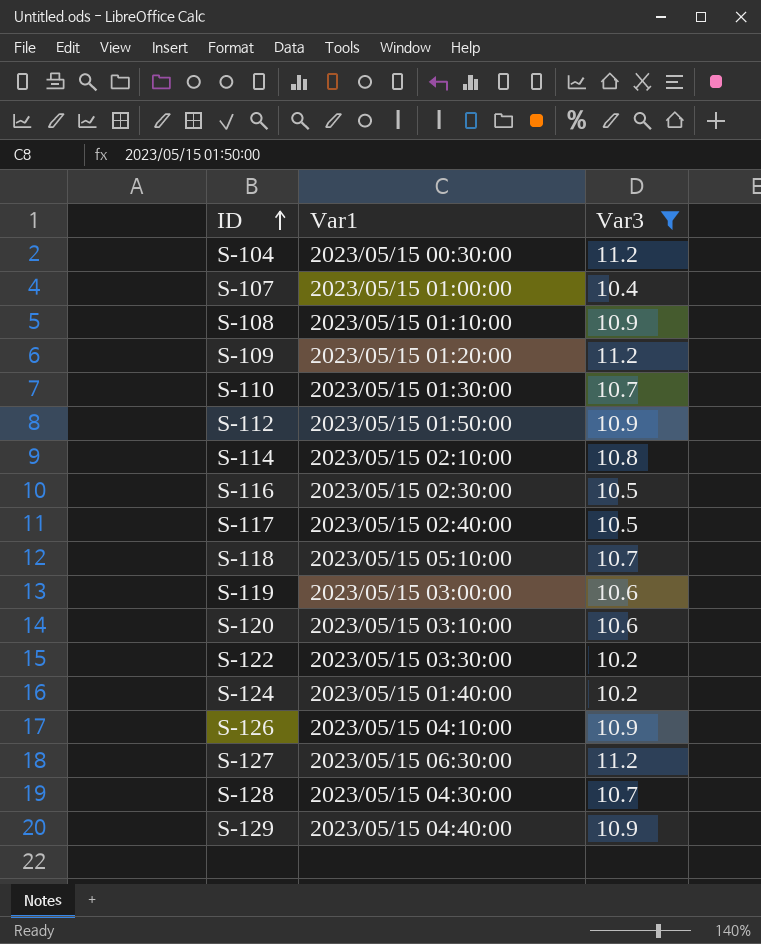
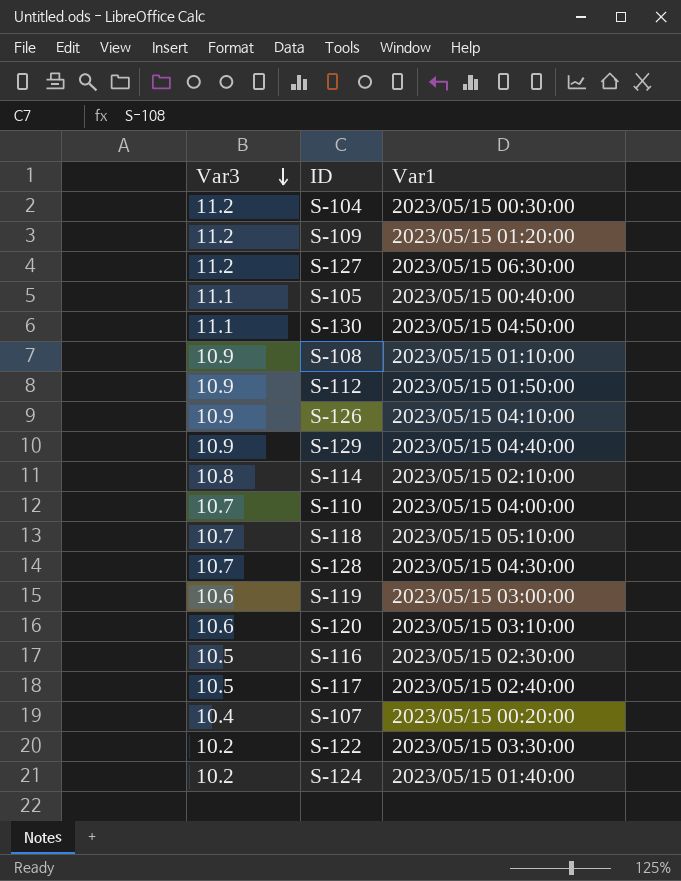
filter: Var3 != 11.1 -> none
row order: ID ascending -> Var3 descending
column Var3 | position: 3 -> 1
S-110 | Var1: 2023/05/15 01:30:00 -> 2023/05/15 04:00:00
S-107 | Var1: 2023/05/15 01:00:00 -> 2023/05/15 00:20:00

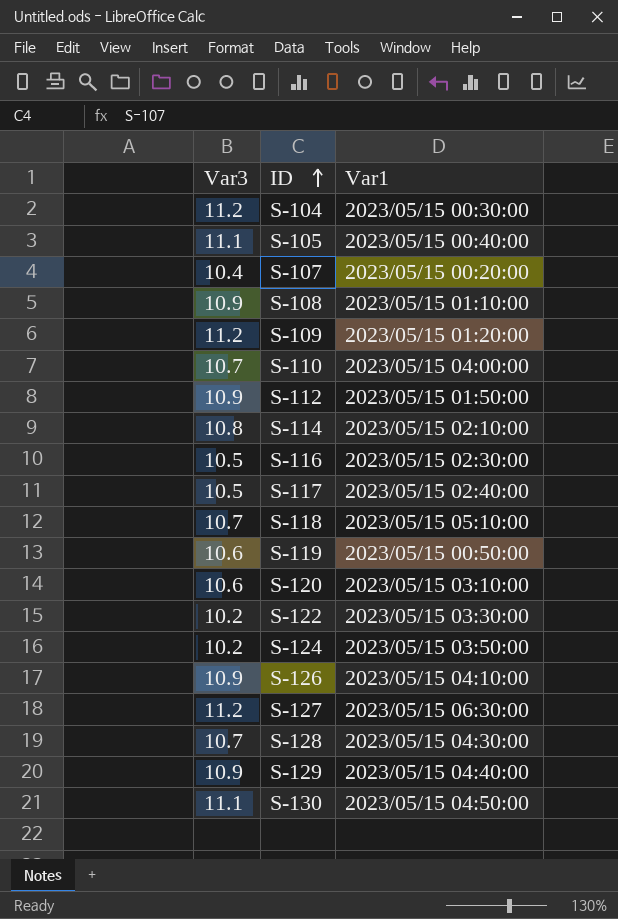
row order: Var3 descending -> ID ascending
S-119 | Var1: 2023/05/15 03:00:00 -> 2023/05/15 00:50:00
S-124 | Var1: 2023/05/15 01:40:00 -> 2023/05/15 03:50:00

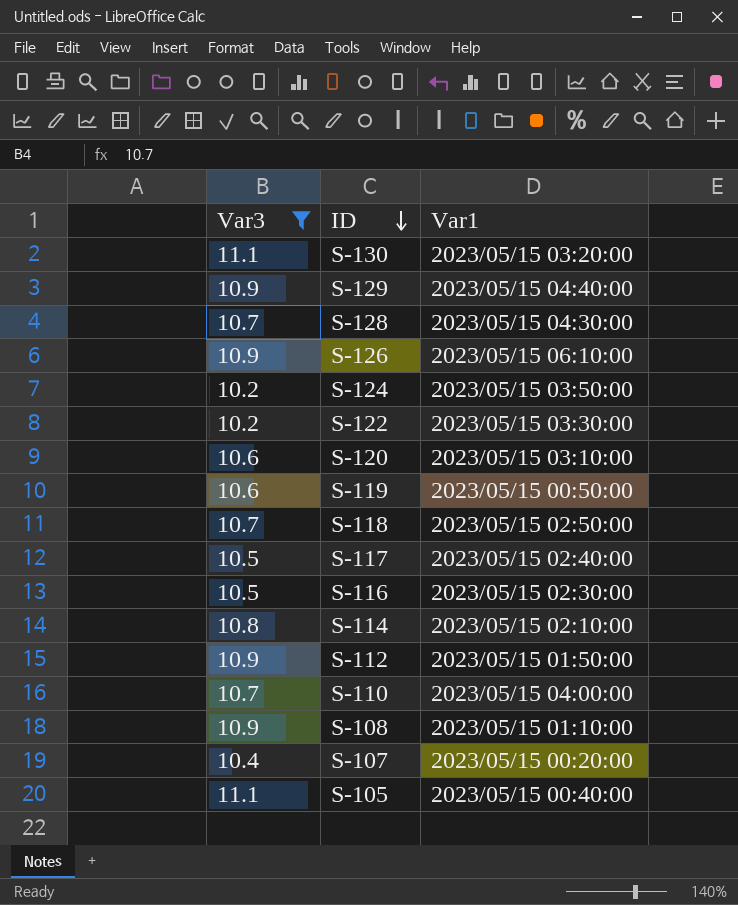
filter: none -> Var3 != 11.2
row order: ID ascending -> ID descending
S-130 | Var1: 2023/05/15 04:50:00 -> 2023/05/15 03:20:00
S-126 | Var1: 2023/05/15 04:10:00 -> 2023/05/15 06:10:00
S-118 | Var1: 2023/05/15 05:10:00 -> 2023/05/15 02:50:00

